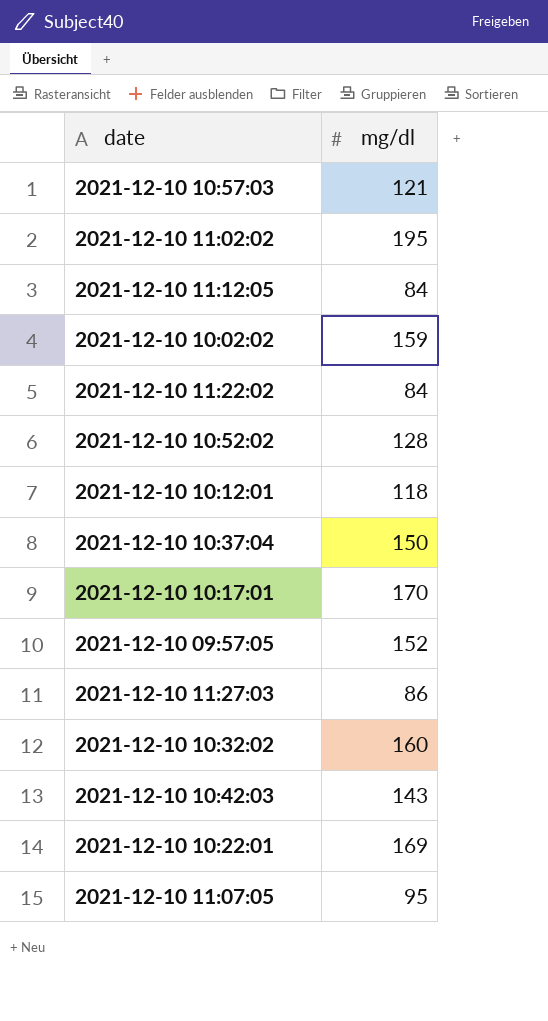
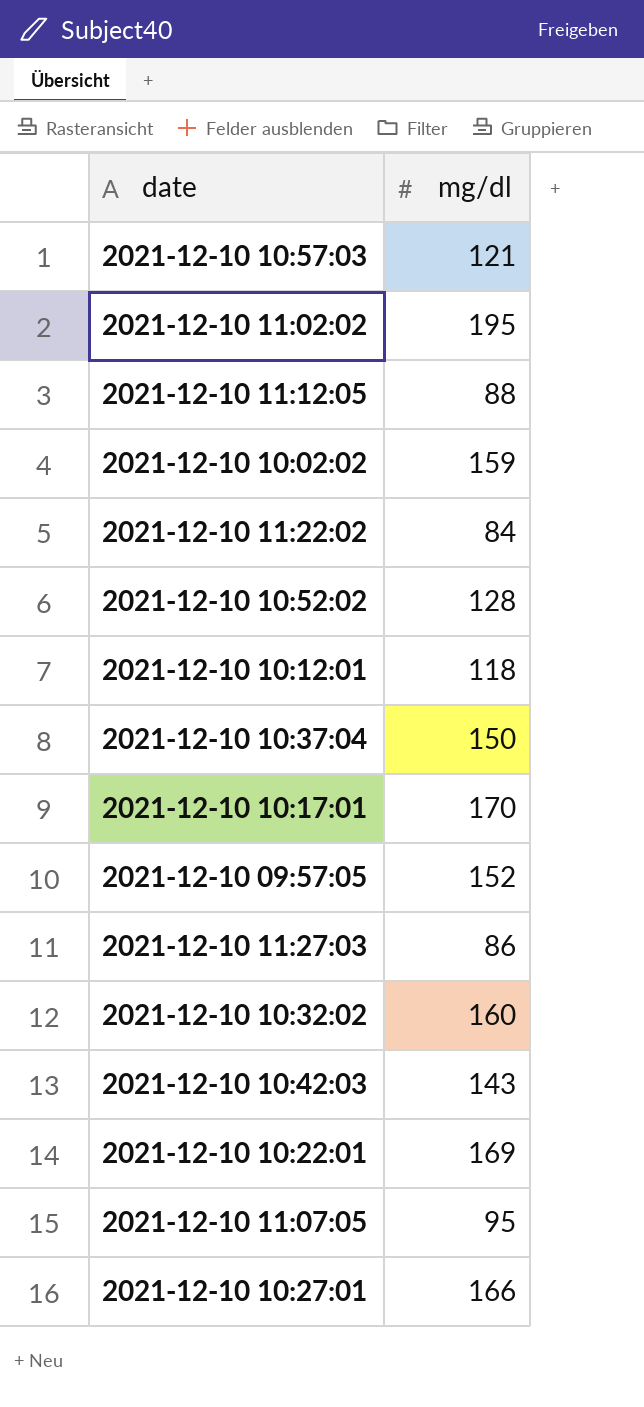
2021-12-10 11:12:05 | mg/dl: 84 -> 88
row 2021-12-10 10:27:01: none -> 166

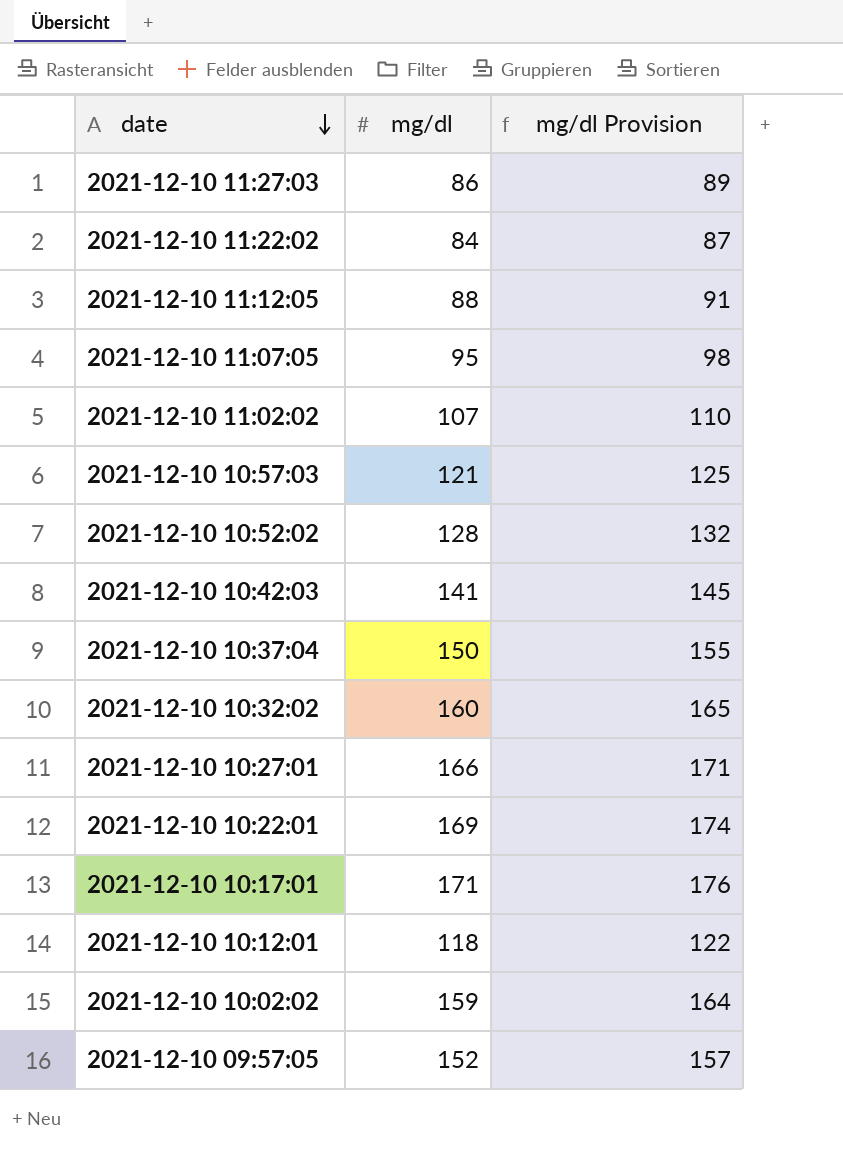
row order: none -> date descending
column mg/dl Provision | formula: none -> [mg/dl] * 1.03
2021-12-10 11:02:02 | mg/dl: 195 -> 107
2021-12-10 10:42:03 | mg/dl: 143 -> 141
2021-12-10 10:17:01 | mg/dl: 170 -> 171

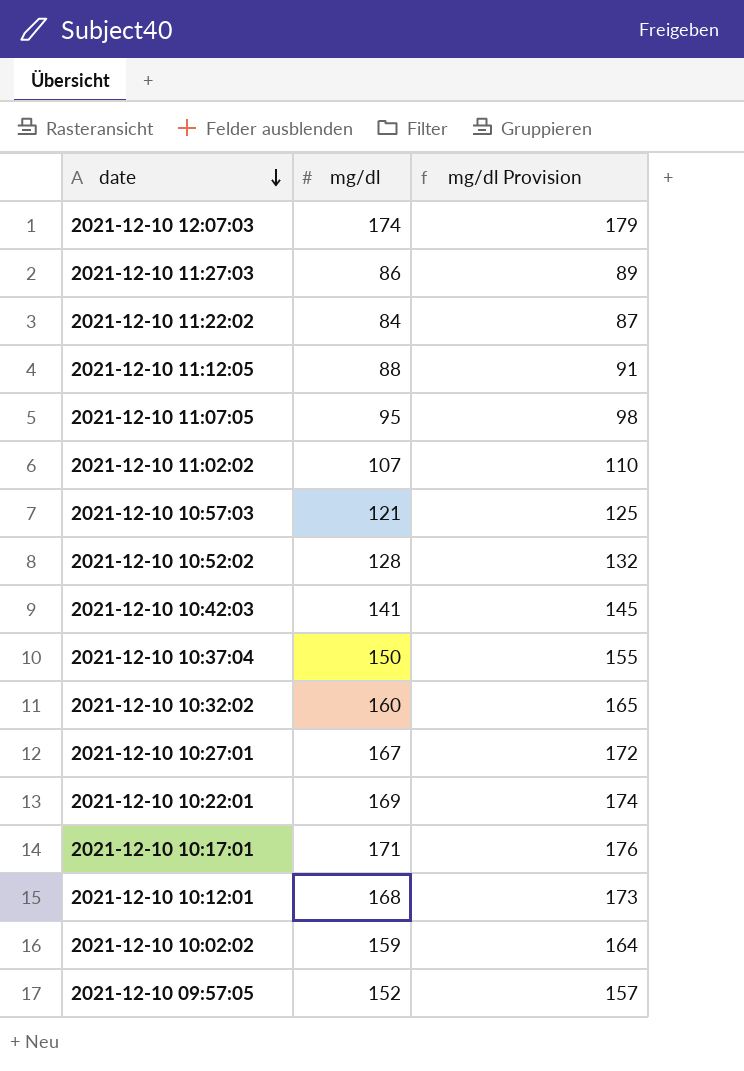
row 2021-12-10 12:07:03: none -> 174 | 179
2021-12-10 10:27:01 | mg/dl: 166 -> 167
2021-12-10 10:27:01 | mg/dl Provision: 171 -> 172
2021-12-10 10:12:01 | mg/dl: 118 -> 168
2021-12-10 10:12:01 | mg/dl Provision: 122 -> 173

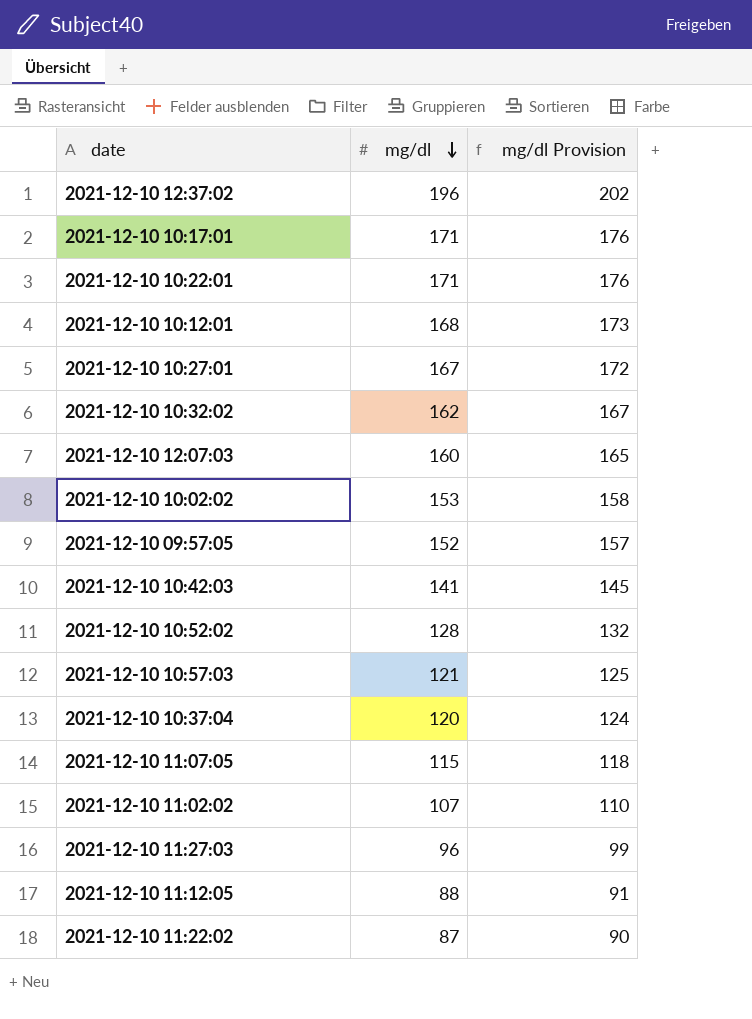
row order: date descending -> mg/dl descending
row 2021-12-10 12:37:02: none -> 196 | 202
2021-12-10 10:22:01 | mg/dl: 169 -> 171
2021-12-10 10:22:01 | mg/dl Provision: 174 -> 176
2021-12-10 10:32:02 | mg/dl: 160 -> 162
2021-12-10 10:32:02 | mg/dl Provision: 165 -> 167
2021-12-10 12:07:03 | mg/dl: 174 -> 160
2021-12-10 12:07:03 | mg/dl Provision: 179 -> 165
2021-12-10 10:02:02 | mg/dl: 159 -> 153
2021-12-10 10:02:02 | mg/dl Provision: 164 -> 158
2021-12-10 10:37:04 | mg/dl: 150 -> 120
2021-12-10 10:37:04 | mg/dl Provision: 155 -> 124
2021-12-10 11:07:05 | mg/dl: 95 -> 115
2021-12-10 11:07:05 | mg/dl Provision: 98 -> 118
2021-12-10 11:27:03 | mg/dl: 86 -> 96
2021-12-10 11:27:03 | mg/dl Provision: 89 -> 99
2021-12-10 11:22:02 | mg/dl: 84 -> 87
2021-12-10 11:22:02 | mg/dl Provision: 87 -> 90

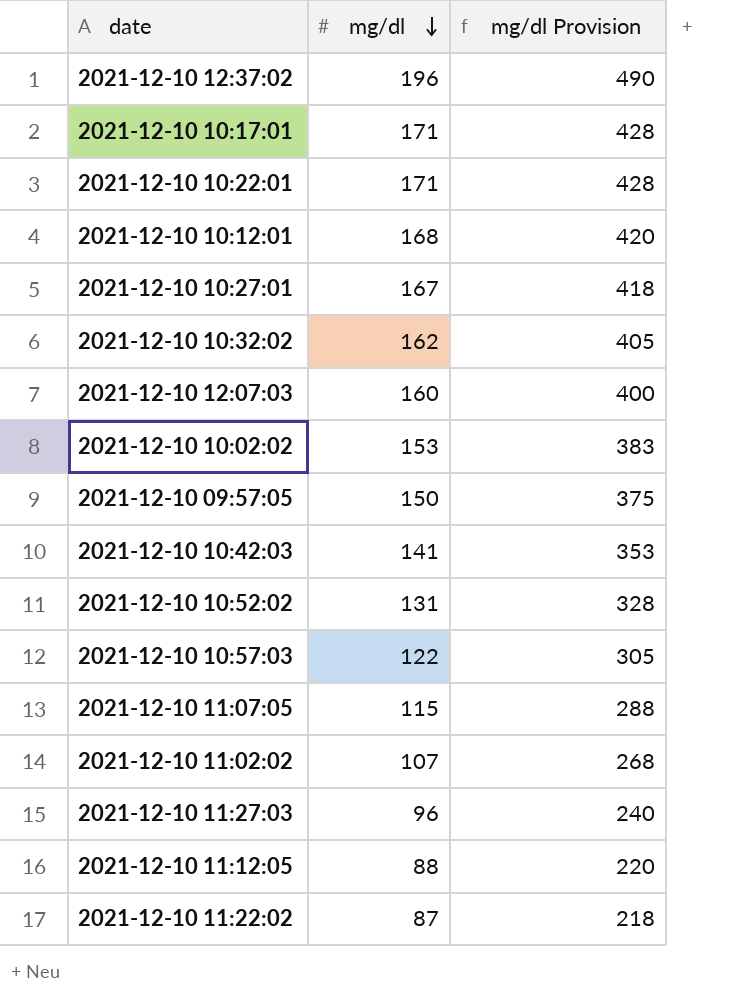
column mg/dl Provision | formula: [mg/dl] * 1.03 -> [mg/dl] * 2.5
row 2021-12-10 10:37:04: 120 | 124 -> none
2021-12-10 09:57:05 | mg/dl: 152 -> 150
2021-12-10 10:52:02 | mg/dl: 128 -> 131
2021-12-10 10:57:03 | mg/dl: 121 -> 122

